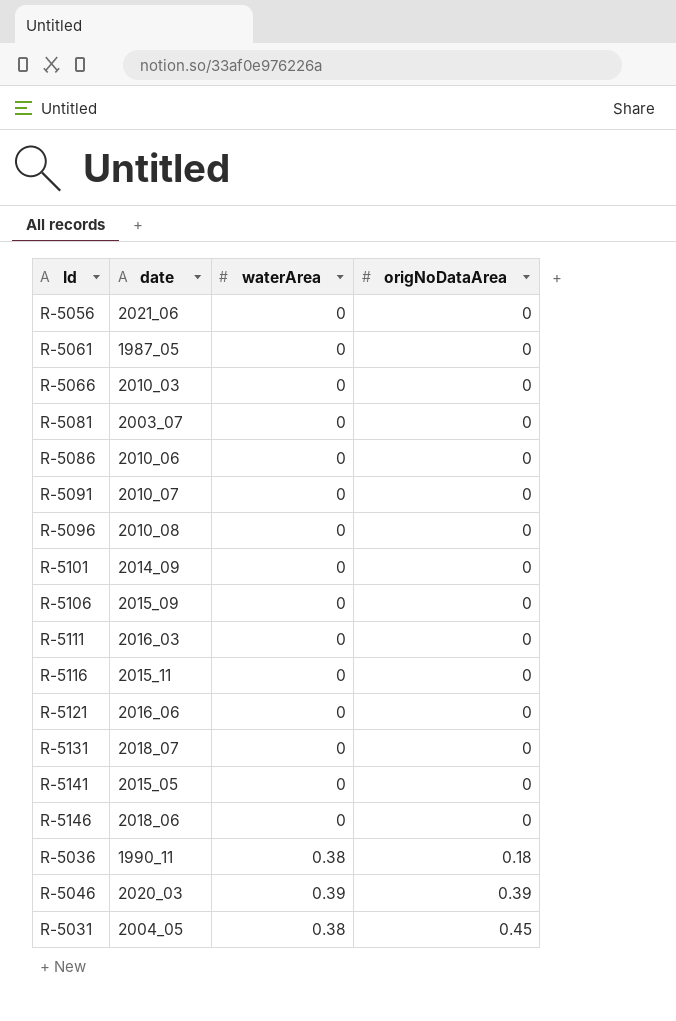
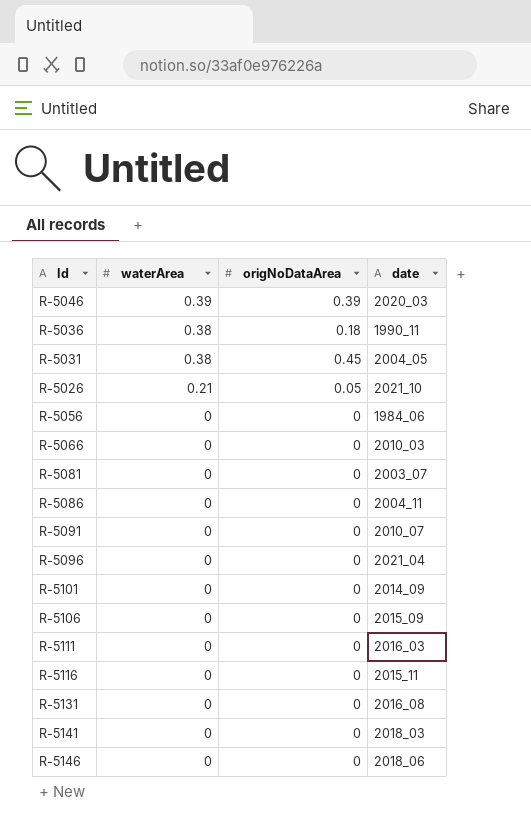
row order: origNoDataArea ascending -> waterArea descending
column date | position: 2 -> 4
row R-5061: 1987_05 | 0 | 0 -> none
row R-5121: 2016_06 | 0 | 0 -> none
row R-5026: none -> 0.21 | 0.05 | 2021_10
R-5056 | date: 2021_06 -> 1984_06
R-5086 | date: 2010_06 -> 2004_11
R-5096 | date: 2010_08 -> 2021_04
R-5131 | date: 2018_07 -> 2016_08
R-5141 | date: 2015_05 -> 2018_03

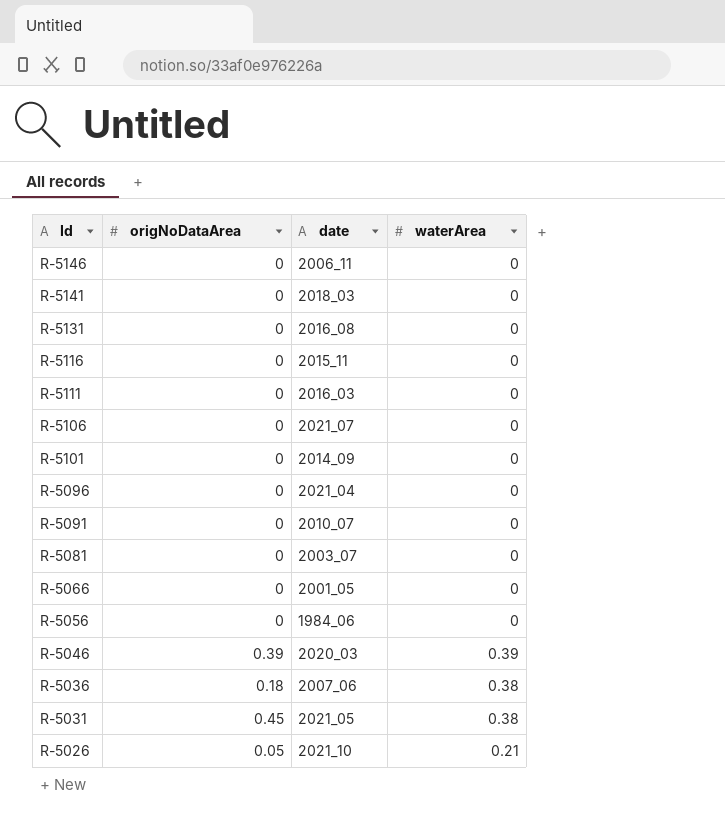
row order: waterArea descending -> Id descending
column waterArea | position: 2 -> 4
row R-5086: 0 | 0 | 2004_11 -> none
R-5146 | date: 2018_06 -> 2006_11
R-5106 | date: 2015_09 -> 2021_07
R-5066 | date: 2010_03 -> 2001_05
R-5036 | date: 1990_11 -> 2007_06
R-5031 | date: 2004_05 -> 2021_05

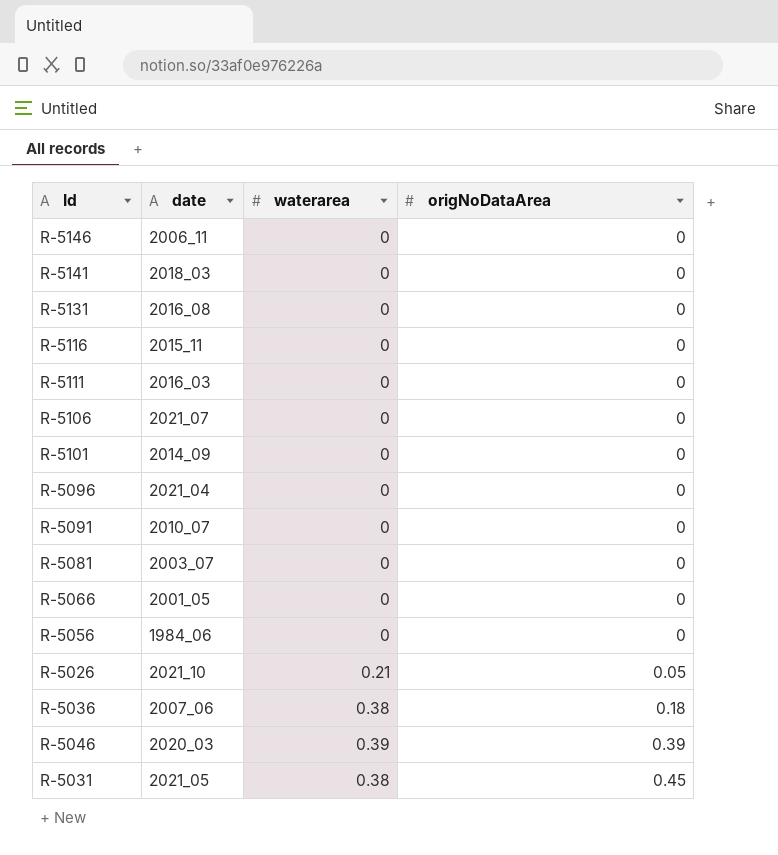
row order: Id descending -> origNoDataArea ascending
column name: waterArea -> waterarea
column origNoDataArea | position: 2 -> 4

